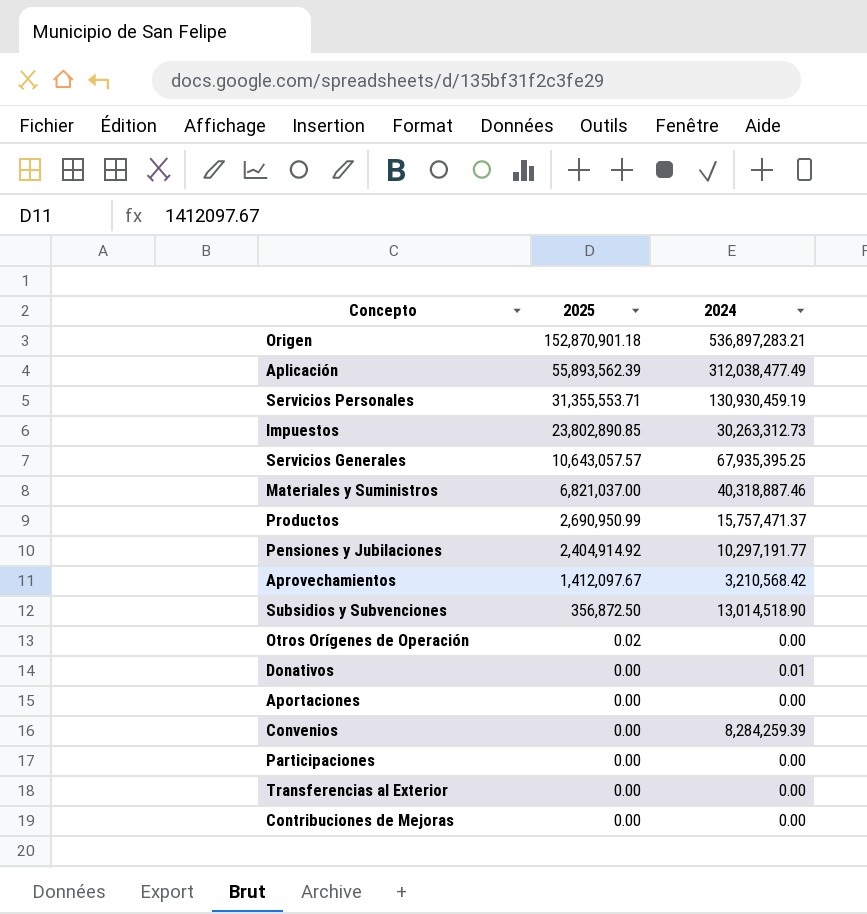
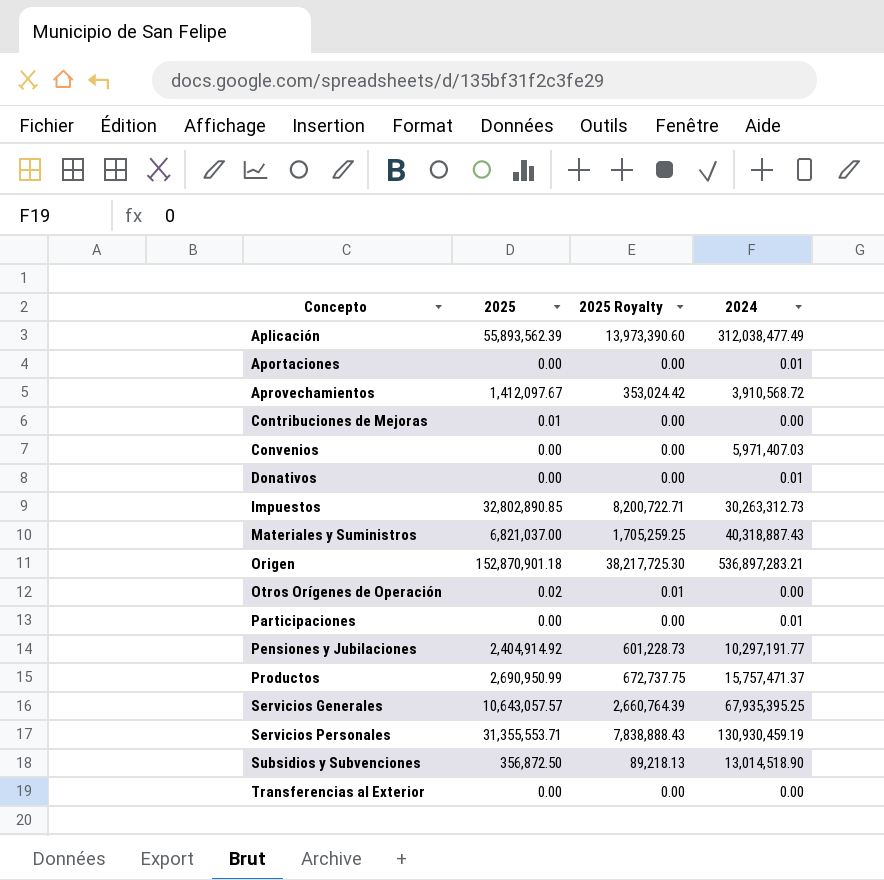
row order: 2025 descending -> Concepto ascending
column 2025 Royalty | formula: none -> [2025] * 0.25
Aportaciones | 2024: 0.00 -> 0.01
Aprovechamientos | 2024: 3,210,568.42 -> 3,910,568.72
Contribuciones de Mejoras | 2025: 0.00 -> 0.01
Convenios | 2024: 8,284,259.39 -> 5,971,407.03
Impuestos | 2025: 23,802,890.85 -> 32,802,890.85
Materiales y Suministros | 2024: 40,318,887.46 -> 40,318,887.43
Participaciones | 2024: 0.00 -> 0.01

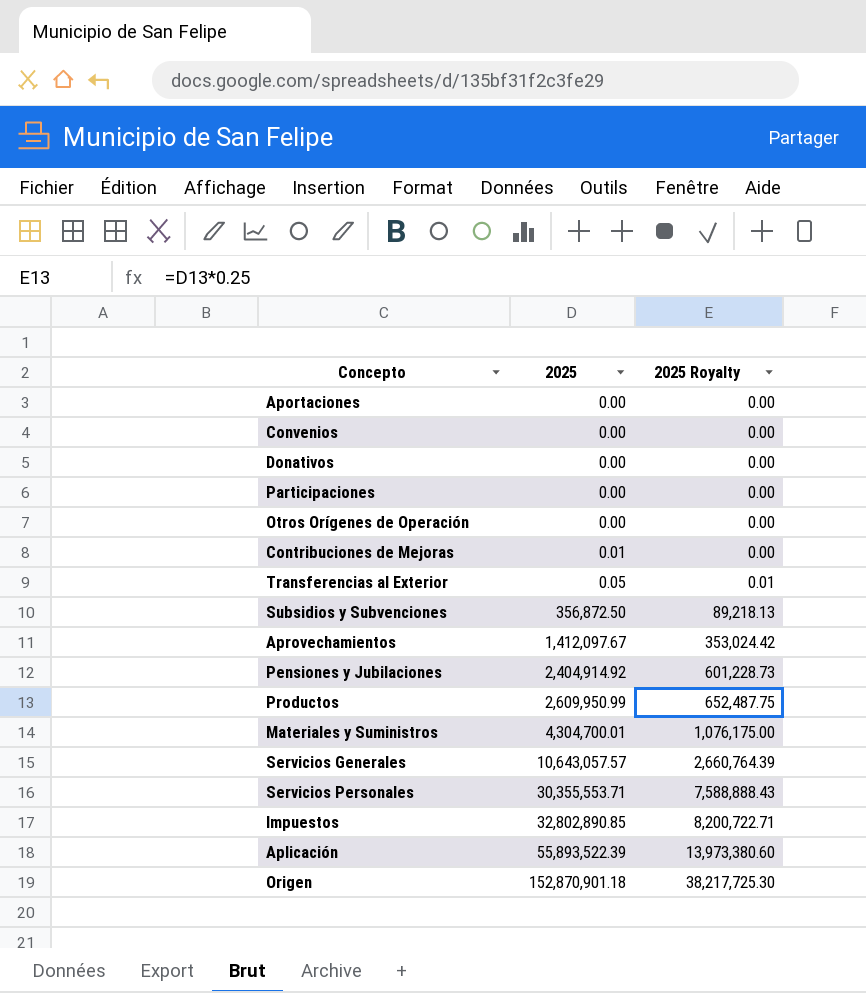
row order: Concepto ascending -> 2025 ascending
column 2024 | position: 4 -> none
Otros Orígenes de Operación | 2025: 0.02 -> 0.00
Otros Orígenes de Operación | 2025 Royalty: 0.01 -> 0.00
Transferencias al Exterior | 2025: 0.00 -> 0.05
Transferencias al Exterior | 2025 Royalty: 0.00 -> 0.01
Productos | 2025: 2,690,950.99 -> 2,609,950.99
Productos | 2025 Royalty: 672,737.75 -> 652,487.75
Materiales y Suministros | 2025: 6,821,037.00 -> 4,304,700.01
Materiales y Suministros | 2025 Royalty: 1,705,259.25 -> 1,076,175.00
Servicios Personales | 2025: 31,355,553.71 -> 30,355,553.71
Servicios Personales | 2025 Royalty: 7,838,888.43 -> 7,588,888.43
Aplicación | 2025: 55,893,562.39 -> 55,893,522.39
Aplicación | 2025 Royalty: 13,973,390.60 -> 13,973,380.60

